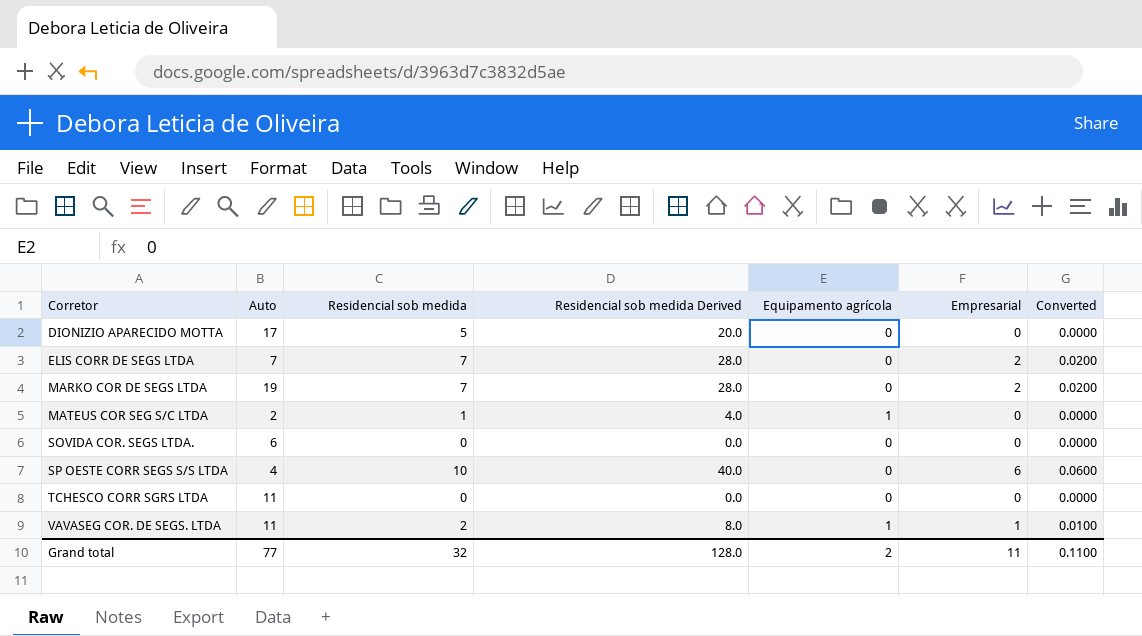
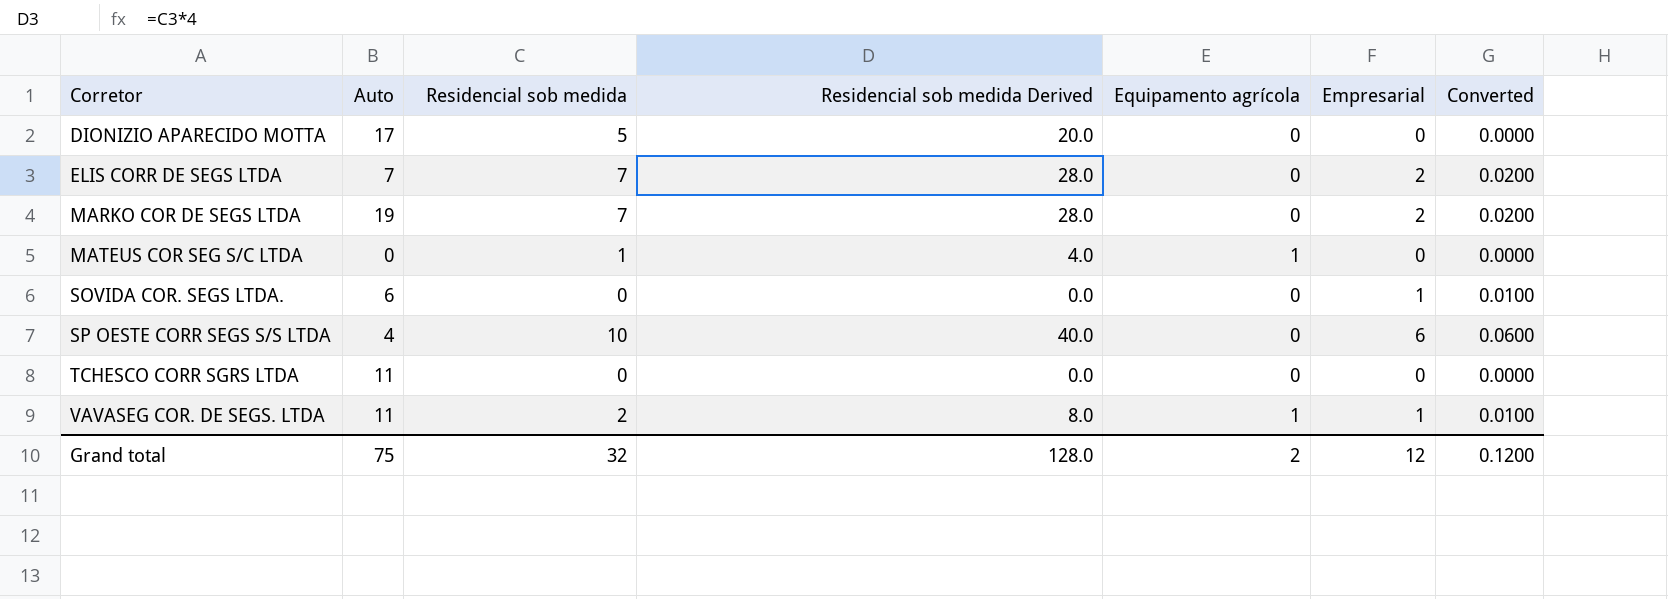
MATEUS COR SEG S/C LTDA | Auto: 2 -> 0
SOVIDA COR. SEGS LTDA. | Empresarial: 0 -> 1
SOVIDA COR. SEGS LTDA. | Converted: 0.0000 -> 0.0100
Grand total | Auto: 77 -> 75
Grand total | Empresarial: 11 -> 12
Grand total | Converted: 0.1100 -> 0.1200

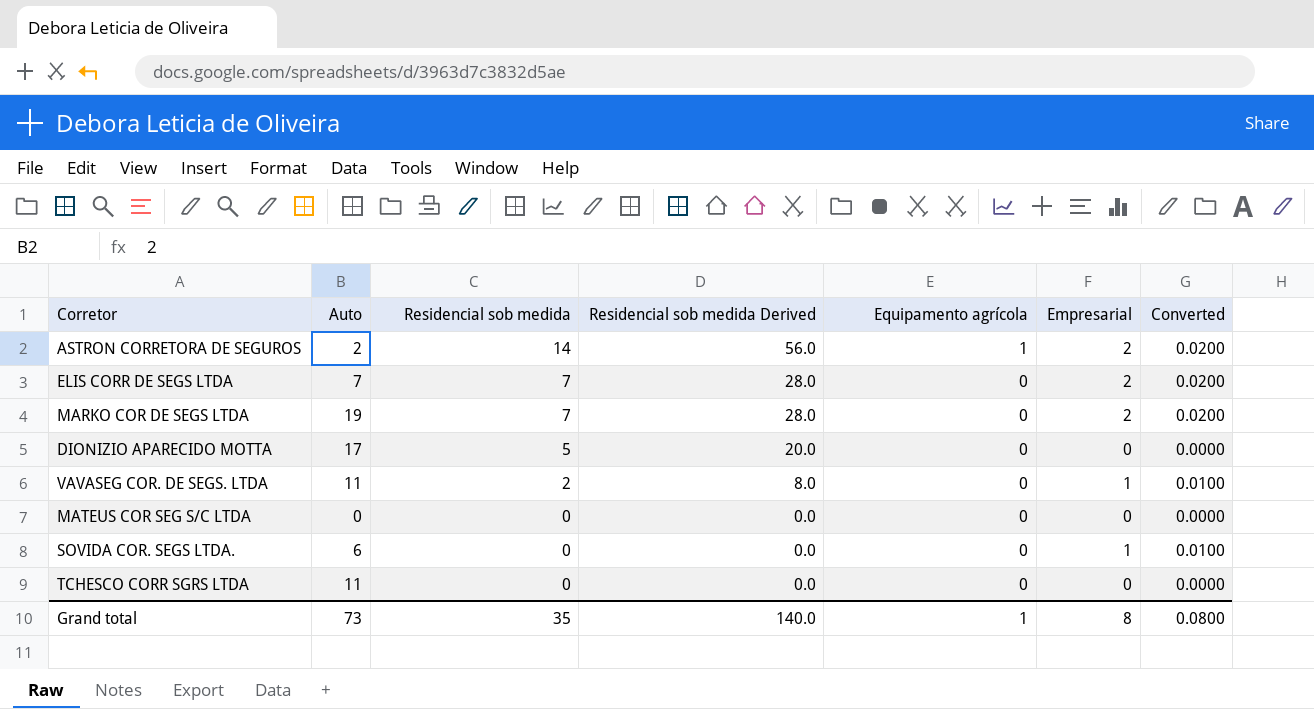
row order: Corretor ascending -> Residencial sob medida descending
row SP OESTE CORR SEGS S/S LTDA: 4 | 10 | 40.0 | 0 | 6 | 0.0600 -> none
row ASTRON CORRETORA DE SEGUROS: none -> 2 | 14 | 56.0 | 1 | 2 | 0.0200
VAVASEG COR. DE SEGS. LTDA | Equipamento agrícola: 1 -> 0
MATEUS COR SEG S/C LTDA | Residencial sob medida: 1 -> 0
MATEUS COR SEG S/C LTDA | Residencial sob medida Derived: 4.0 -> 0.0
MATEUS COR SEG S/C LTDA | Equipamento agrícola: 1 -> 0
Grand total | Auto: 75 -> 73
Grand total | Residencial sob medida: 32 -> 35
Grand total | Residencial sob medida Derived: 128.0 -> 140.0
Grand total | Equipamento agrícola: 2 -> 1
Grand total | Empresarial: 12 -> 8
Grand total | Converted: 0.1200 -> 0.0800

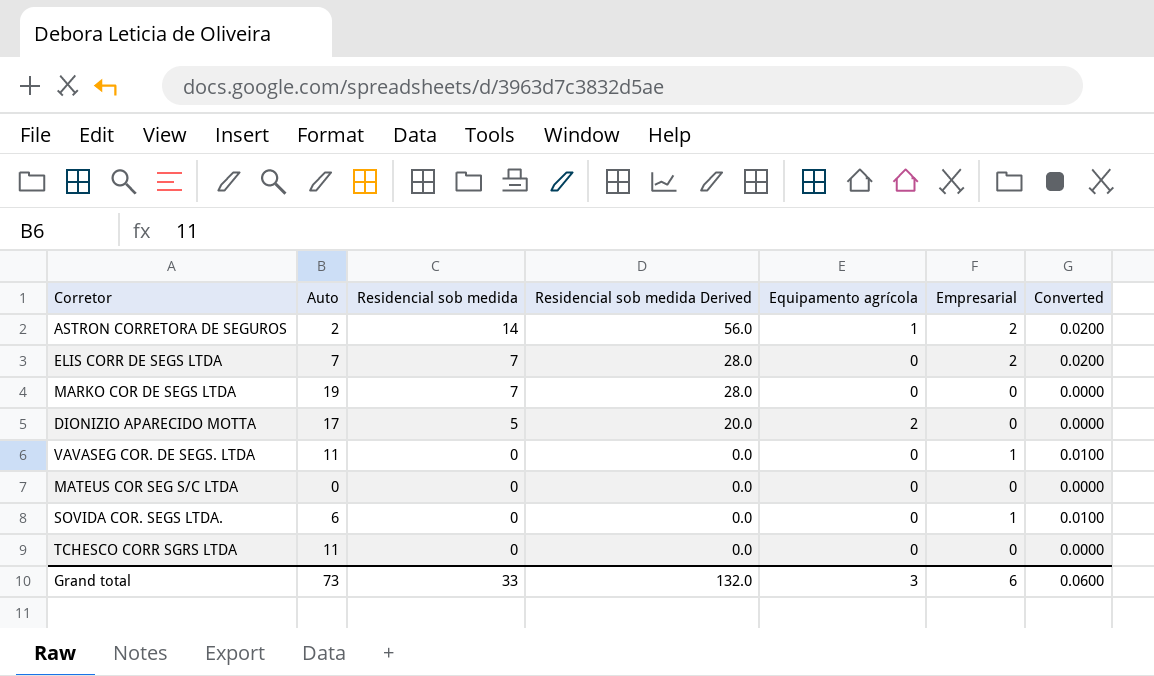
MARKO COR DE SEGS LTDA | Empresarial: 2 -> 0
MARKO COR DE SEGS LTDA | Converted: 0.0200 -> 0.0000
DIONIZIO APARECIDO MOTTA | Equipamento agrícola: 0 -> 2
VAVASEG COR. DE SEGS. LTDA | Residencial sob medida: 2 -> 0
VAVASEG COR. DE SEGS. LTDA | Residencial sob medida Derived: 8.0 -> 0.0
Grand total | Residencial sob medida: 35 -> 33
Grand total | Residencial sob medida Derived: 140.0 -> 132.0
Grand total | Equipamento agrícola: 1 -> 3
Grand total | Empresarial: 8 -> 6
Grand total | Converted: 0.0800 -> 0.0600

